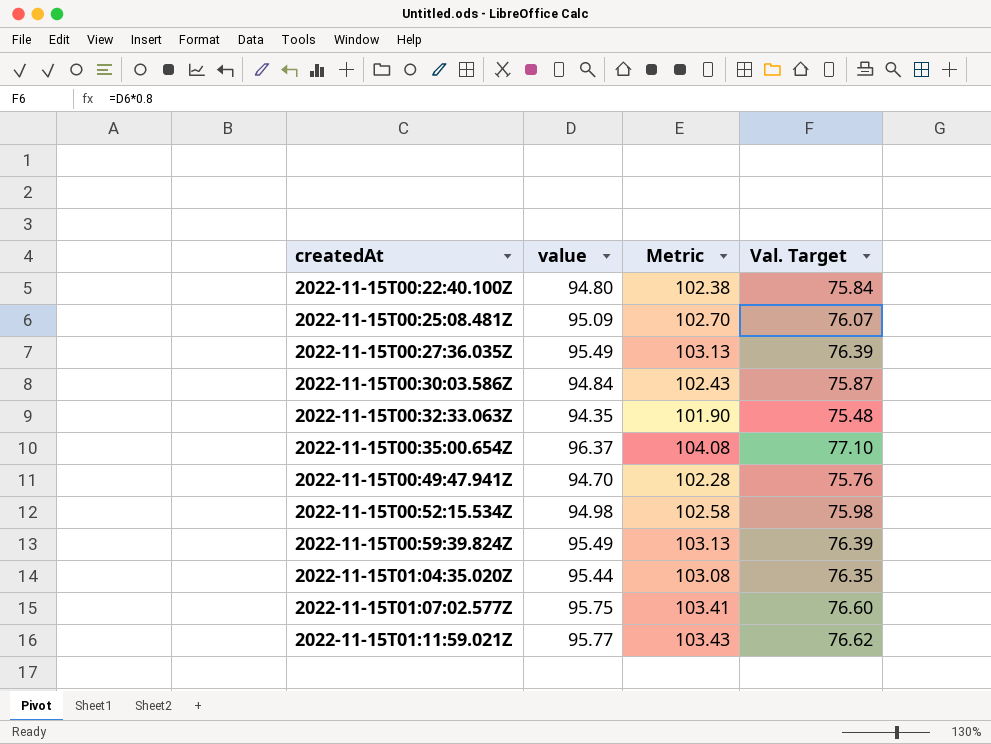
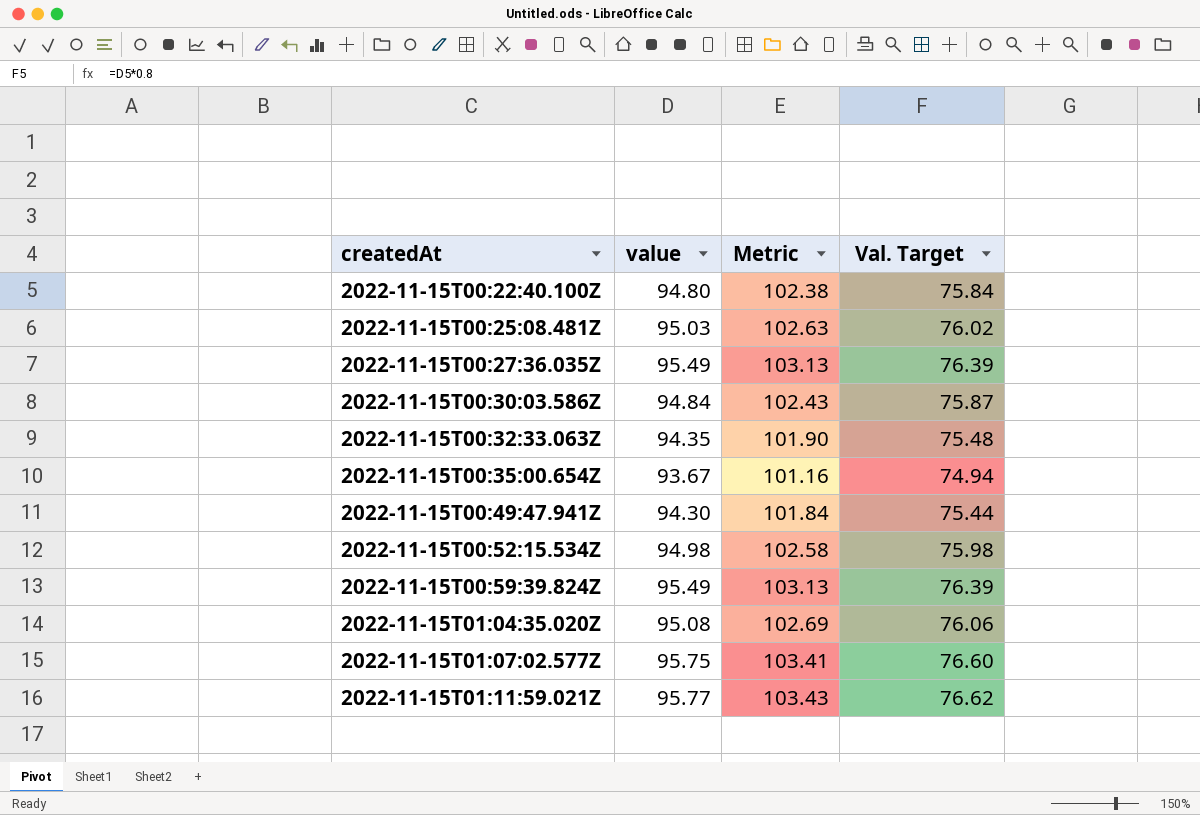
2022-11-15T00:25:08.481Z | value: 95.09 -> 95.03
2022-11-15T00:25:08.481Z | Metric: 102.70 -> 102.63
2022-11-15T00:25:08.481Z | Val. Target: 76.07 -> 76.02
2022-11-15T00:35:00.654Z | value: 96.37 -> 93.67
2022-11-15T00:35:00.654Z | Metric: 104.08 -> 101.16
2022-11-15T00:35:00.654Z | Val. Target: 77.10 -> 74.94
2022-11-15T00:49:47.941Z | value: 94.70 -> 94.30
2022-11-15T00:49:47.941Z | Metric: 102.28 -> 101.84
2022-11-15T00:49:47.941Z | Val. Target: 75.76 -> 75.44
2022-11-15T01:04:35.020Z | value: 95.44 -> 95.08
2022-11-15T01:04:35.020Z | Metric: 103.08 -> 102.69
2022-11-15T01:04:35.020Z | Val. Target: 76.35 -> 76.06

